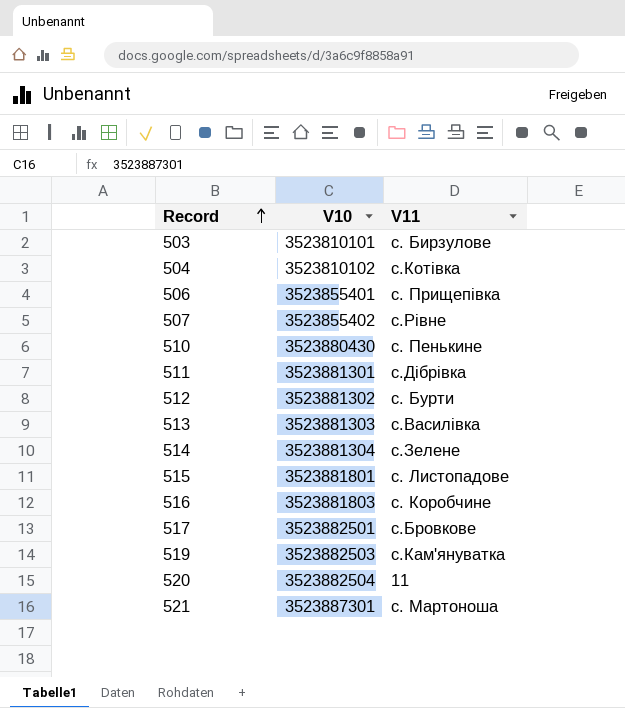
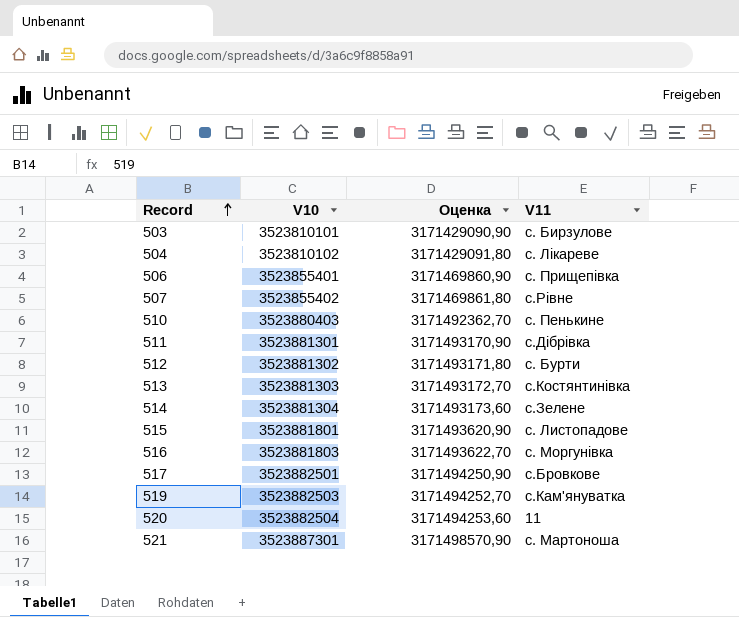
column Оценка | formula: none -> [V10] * 0,9
504 | V11: с.Котівка -> с. Лікареве
510 | V10: 3523880430 -> 3523880403
513 | V11: с.Василівка -> с.Костянтинівка
516 | V11: с. Коробчине -> с. Моргунівка

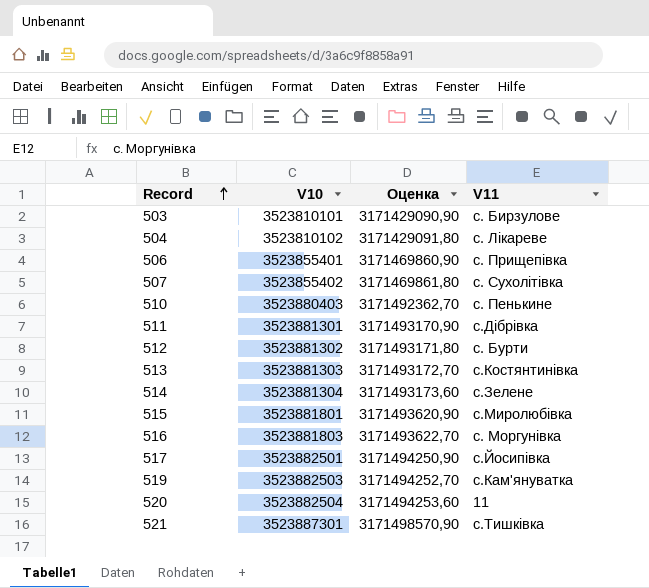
507 | V11: с.Рівне -> с. Сухолітівка
515 | V11: с. Листопадове -> с.Миролюбівка
517 | V11: с.Бровкове -> с.Йосипівка
521 | V11: с. Мартоноша -> с.Тишківка

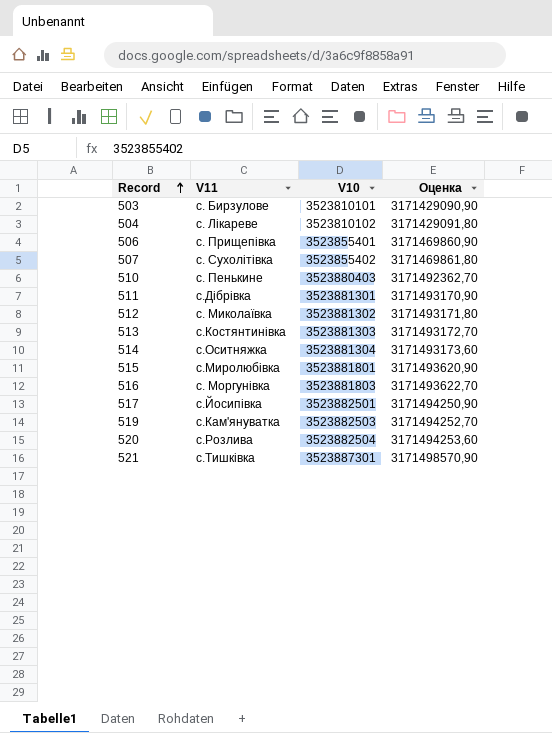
column V11 | position: 4 -> 2
512 | V11: с. Бурти -> с. Миколаївка
514 | V11: с.Зелене -> с.Оситняжка
520 | V11: 11 -> с.Розлива

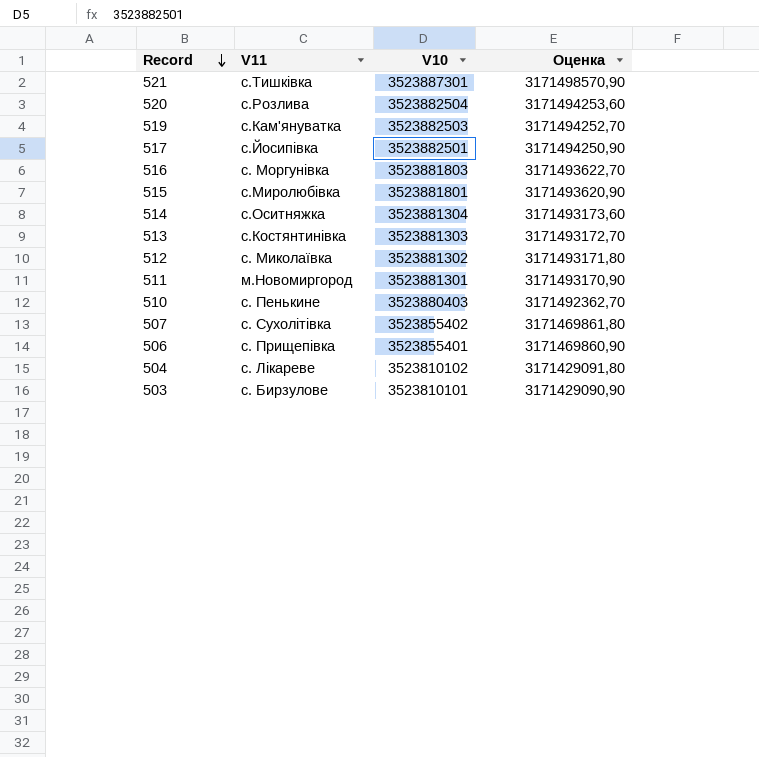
row order: Record ascending -> Record descending
511 | V11: с.Дібрівка -> м.Новомиргород

